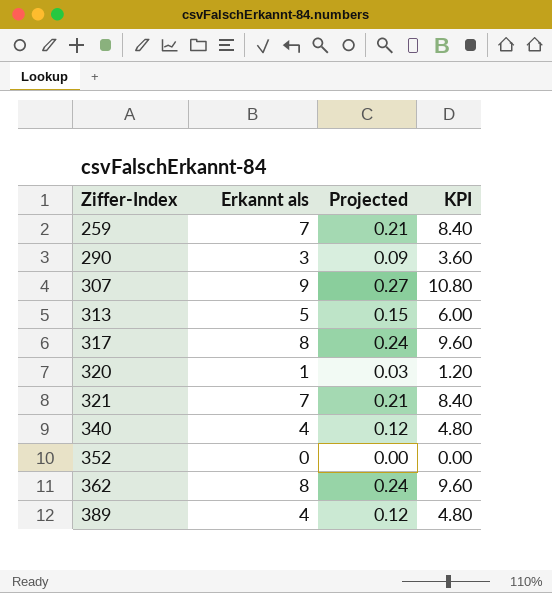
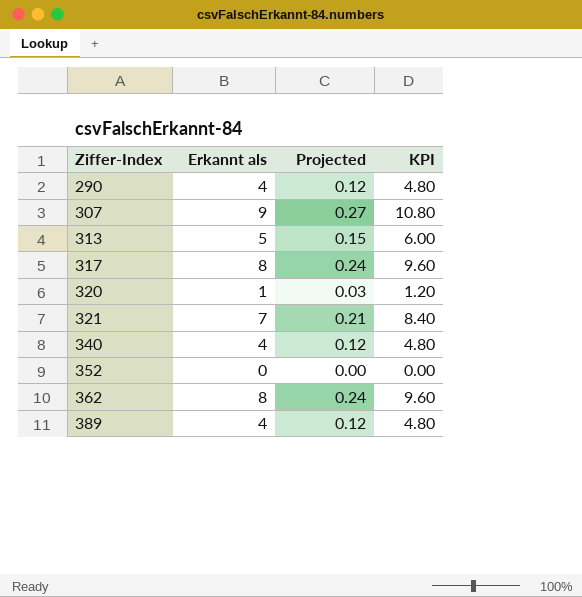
row 259: 7 | 0.21 | 8.40 -> none
290 | Erkannt als: 3 -> 4
290 | Projected: 0.09 -> 0.12
290 | KPI: 3.60 -> 4.80

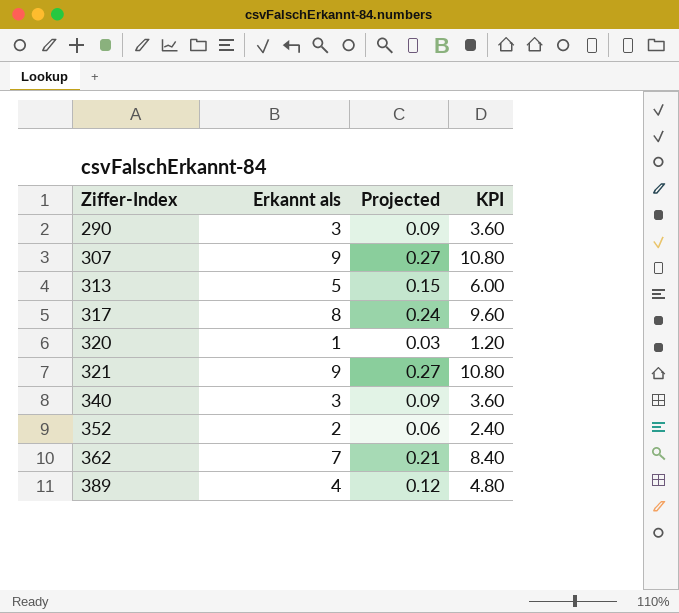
290 | Erkannt als: 4 -> 3
290 | Projected: 0.12 -> 0.09
290 | KPI: 4.80 -> 3.60
321 | Erkannt als: 7 -> 9
321 | Projected: 0.21 -> 0.27
321 | KPI: 8.40 -> 10.80
340 | Erkannt als: 4 -> 3
340 | Projected: 0.12 -> 0.09
340 | KPI: 4.80 -> 3.60
352 | Erkannt als: 0 -> 2
352 | Projected: 0.00 -> 0.06
352 | KPI: 0.00 -> 2.40
362 | Erkannt als: 8 -> 7
362 | Projected: 0.24 -> 0.21
362 | KPI: 9.60 -> 8.40

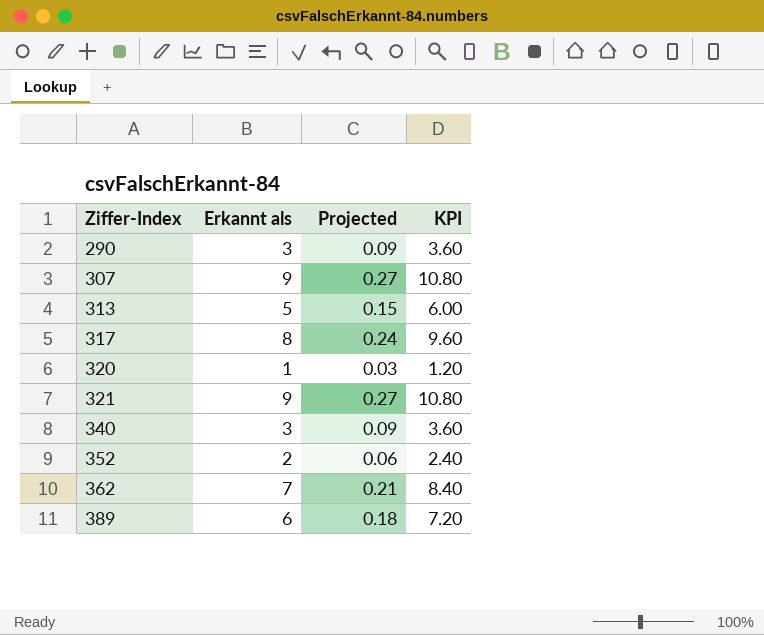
389 | Erkannt als: 4 -> 6
389 | Projected: 0.12 -> 0.18
389 | KPI: 4.80 -> 7.20

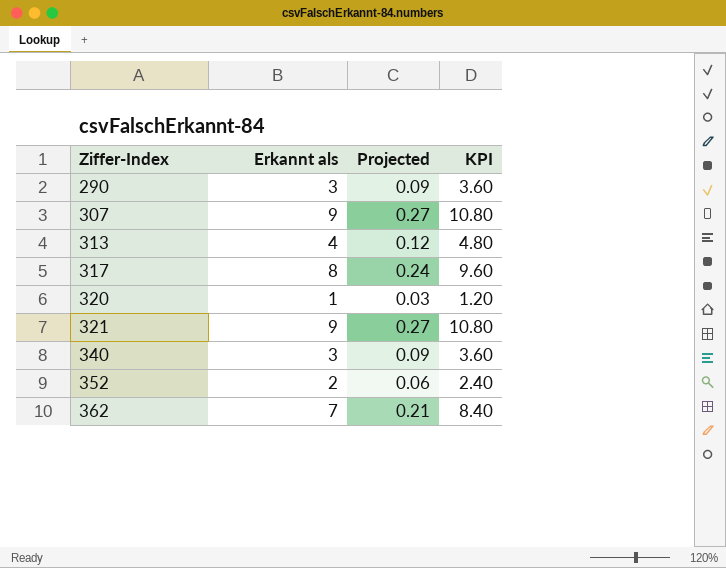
row 389: 6 | 0.18 | 7.20 -> none
313 | Erkannt als: 5 -> 4
313 | Projected: 0.15 -> 0.12
313 | KPI: 6.00 -> 4.80

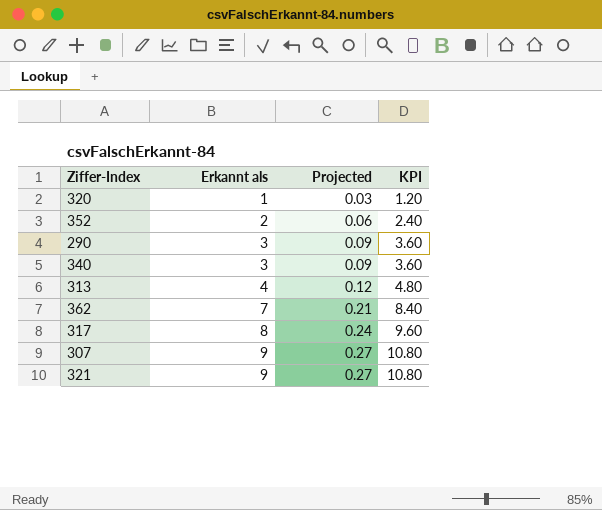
row order: Ziffer-Index ascending -> Erkannt als ascending

